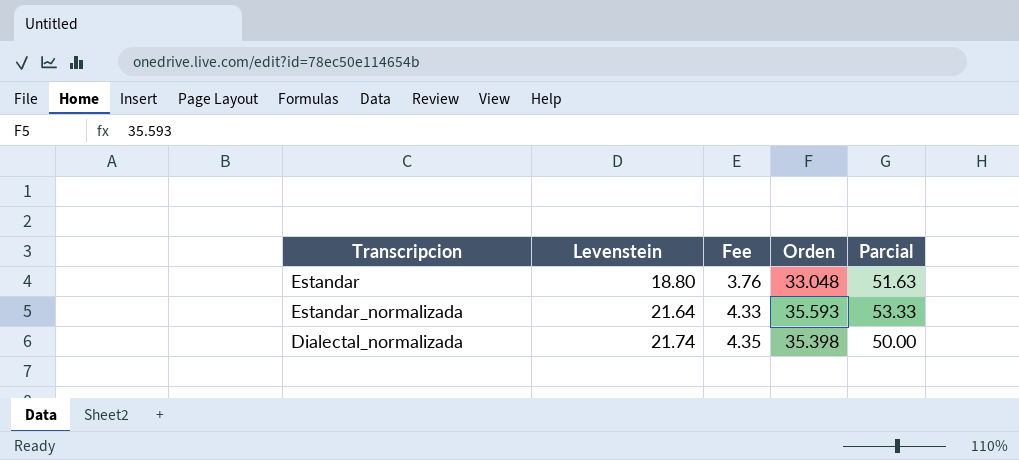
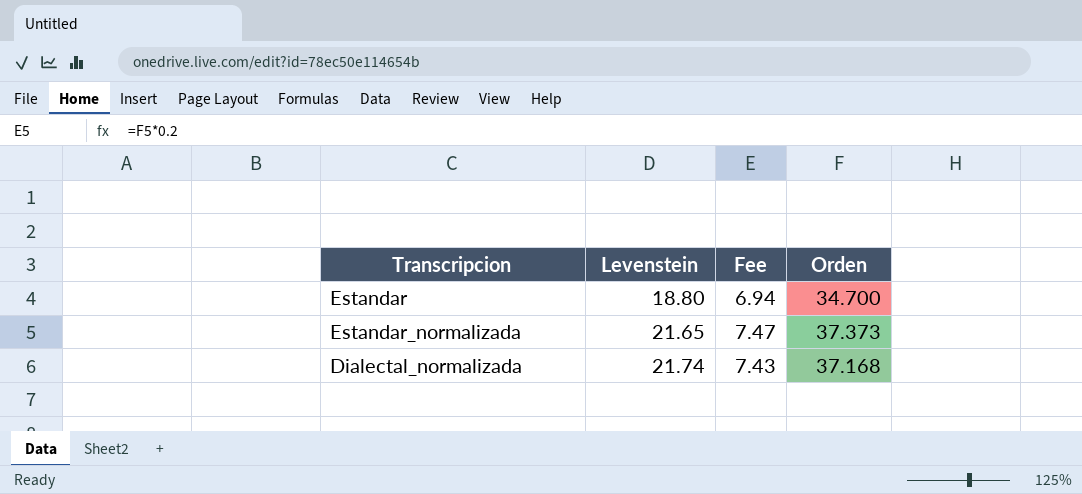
column Parcial | position: 5 -> none
column Fee | formula: [Levenstein] * 0.2 -> [Orden] * 0.2
Estandar | Orden: 33.048 -> 34.700
Estandar_normalizada | Levenstein: 21.64 -> 21.65
Estandar_normalizada | Orden: 35.593 -> 37.373
Dialectal_normalizada | Orden: 35.398 -> 37.168

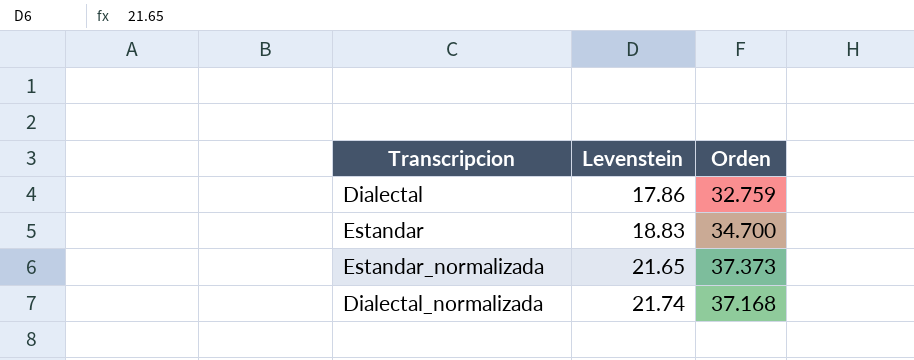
column Fee | formula: [Orden] * 0.2 -> none
row Dialectal: none -> 17.86 | 32.759
Estandar | Levenstein: 18.80 -> 18.83

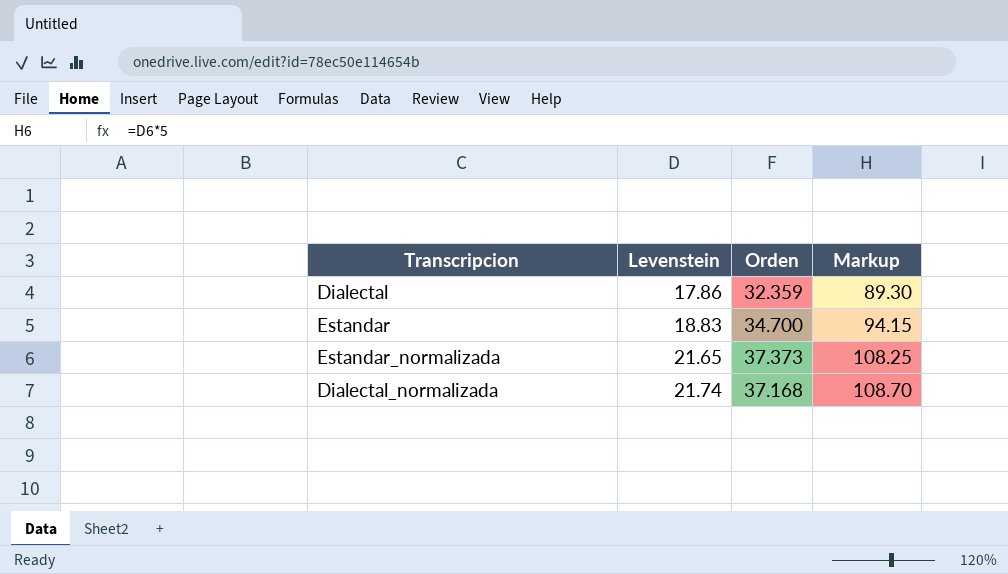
column Markup | formula: none -> [Levenstein] * 5
Dialectal | Orden: 32.759 -> 32.359

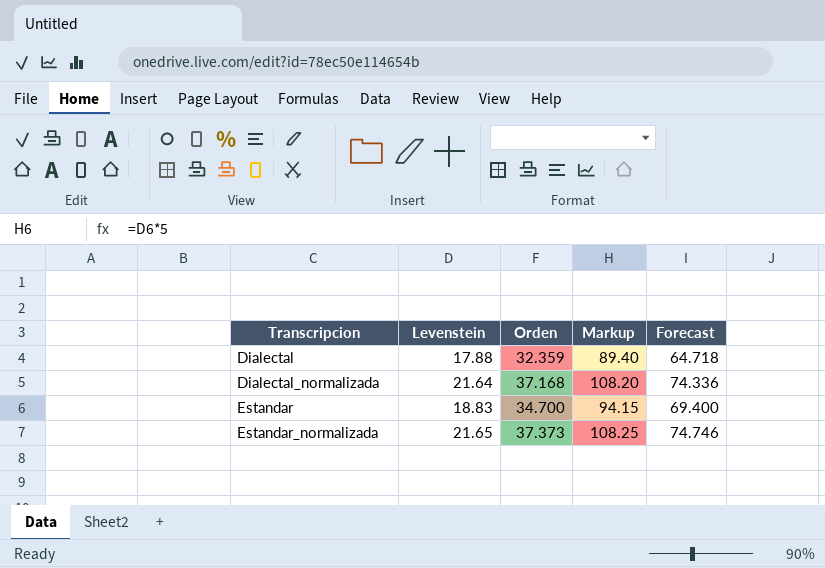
row order: Levenstein ascending -> Transcripcion ascending
column Forecast | formula: none -> [Orden] * 2
Dialectal | Levenstein: 17.86 -> 17.88
Dialectal | Markup: 89.30 -> 89.40
Dialectal_normalizada | Levenstein: 21.74 -> 21.64
Dialectal_normalizada | Markup: 108.70 -> 108.20

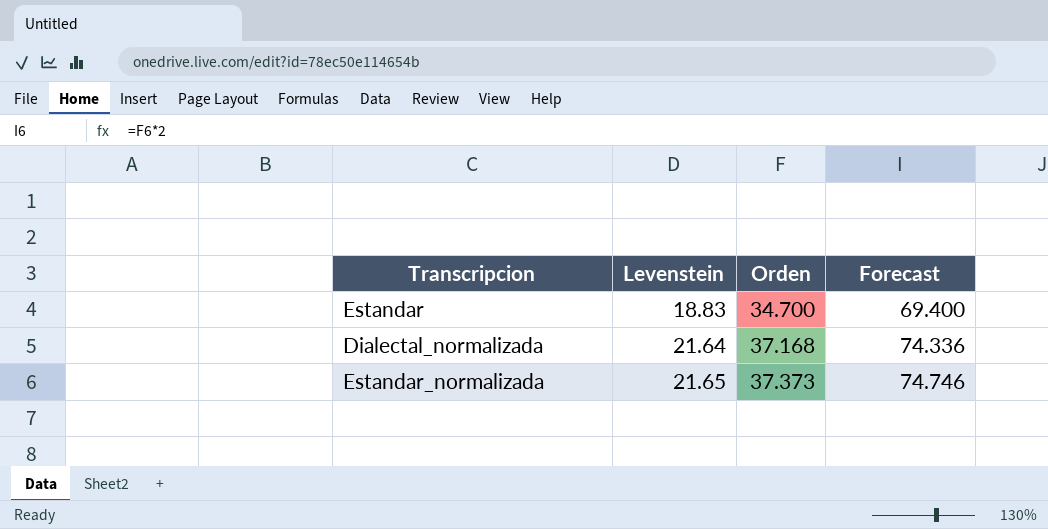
row order: Transcripcion ascending -> Levenstein ascending
column Markup | formula: [Levenstein] * 5 -> none
row Dialectal: 17.88 | 32.359 | 89.40 | 64.718 -> none

